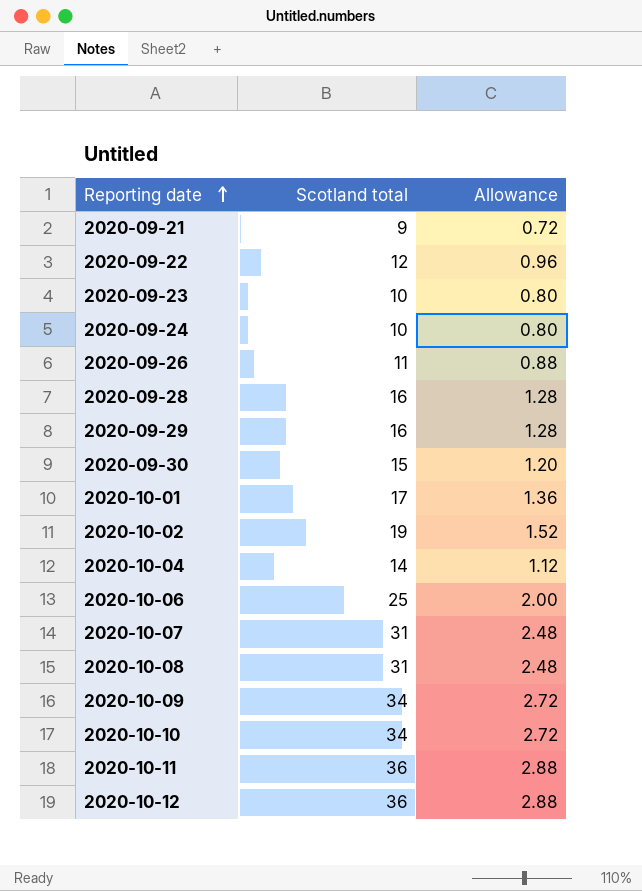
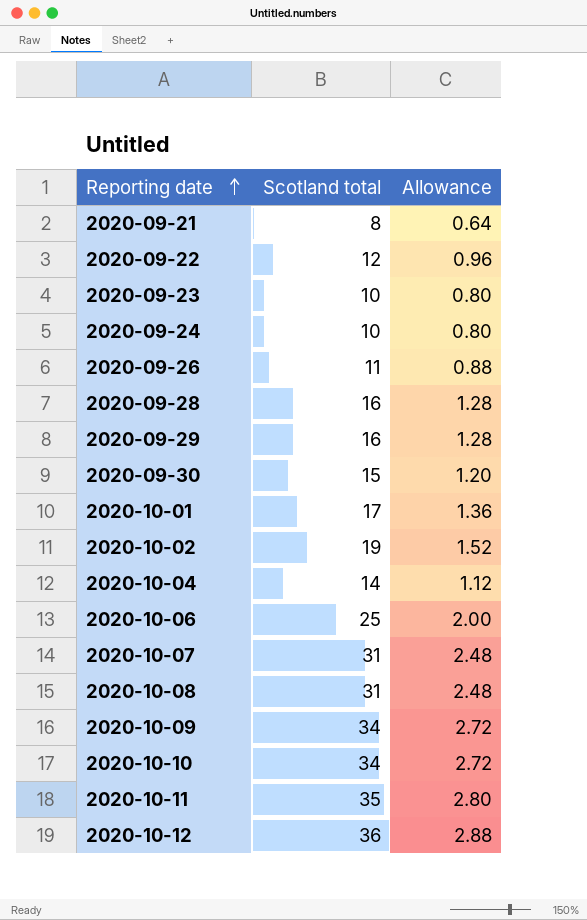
2020-09-21 | Scotland total: 9 -> 8
2020-09-21 | Allowance: 0.72 -> 0.64
2020-10-11 | Scotland total: 36 -> 35
2020-10-11 | Allowance: 2.88 -> 2.80

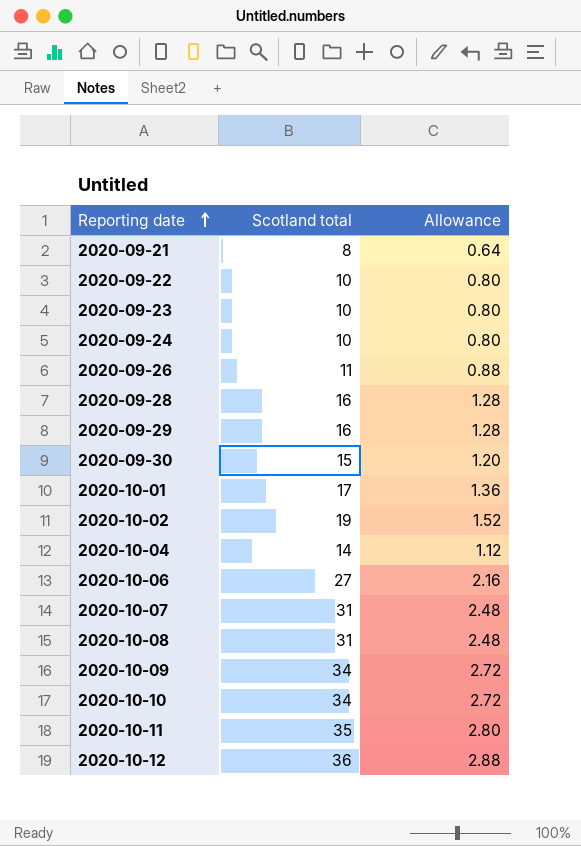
2020-09-22 | Scotland total: 12 -> 10
2020-09-22 | Allowance: 0.96 -> 0.80
2020-10-06 | Scotland total: 25 -> 27
2020-10-06 | Allowance: 2.00 -> 2.16

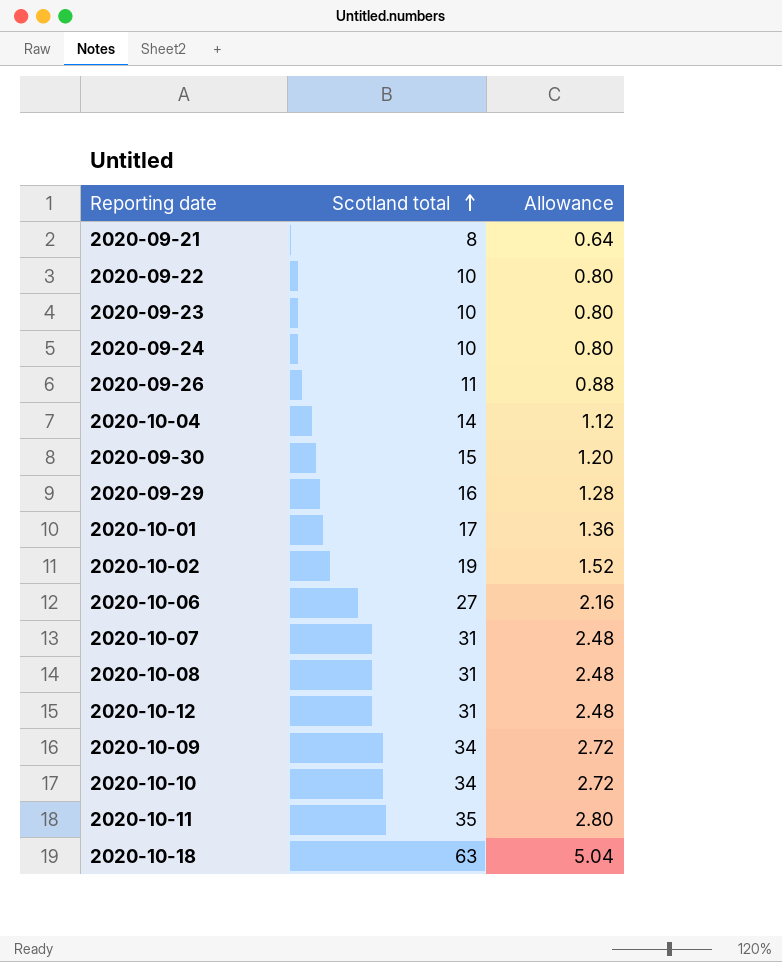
row order: Reporting date ascending -> Scotland total ascending
row 2020-09-28: 16 | 1.28 -> none
2020-10-12 | Scotland total: 36 -> 31
2020-10-12 | Allowance: 2.88 -> 2.48
row 2020-10-18: none -> 63 | 5.04

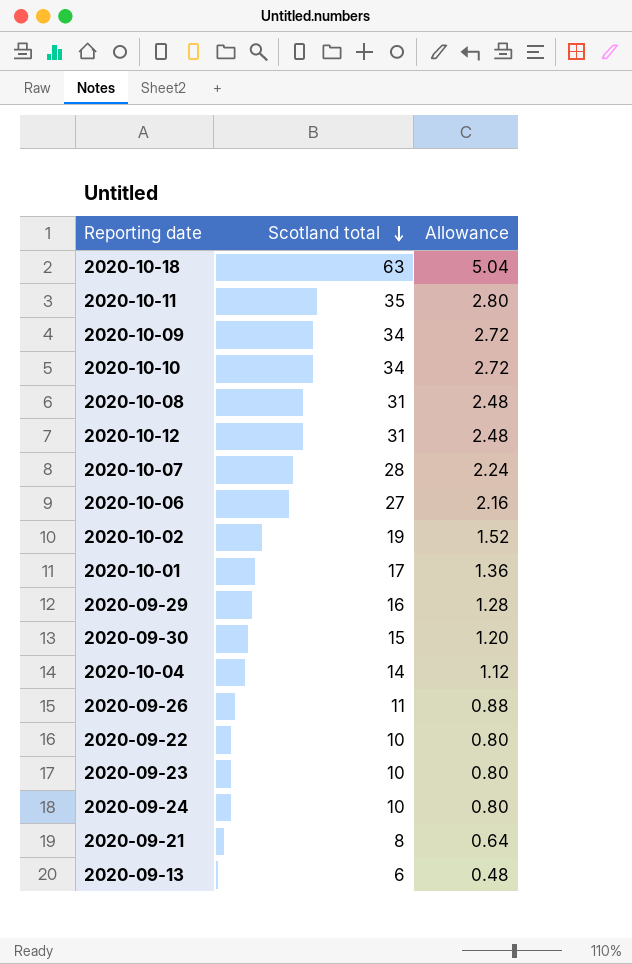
row order: Scotland total ascending -> Scotland total descending
2020-10-07 | Scotland total: 31 -> 28
2020-10-07 | Allowance: 2.48 -> 2.24
row 2020-09-13: none -> 6 | 0.48

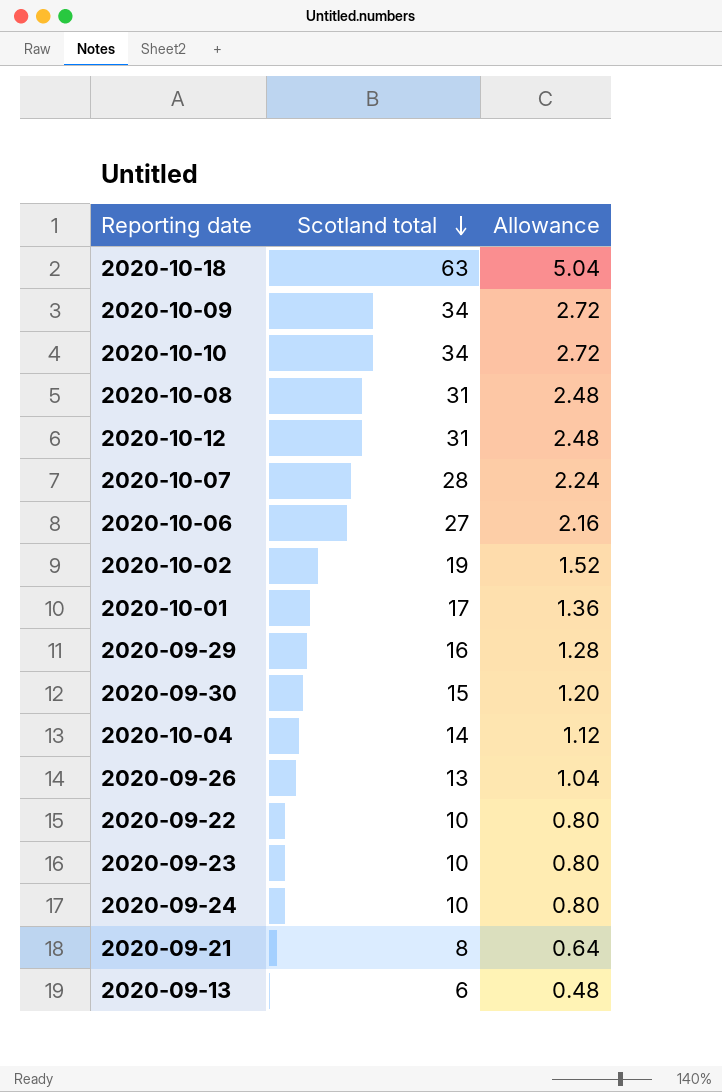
row 2020-10-11: 35 | 2.80 -> none
2020-09-26 | Scotland total: 11 -> 13
2020-09-26 | Allowance: 0.88 -> 1.04

